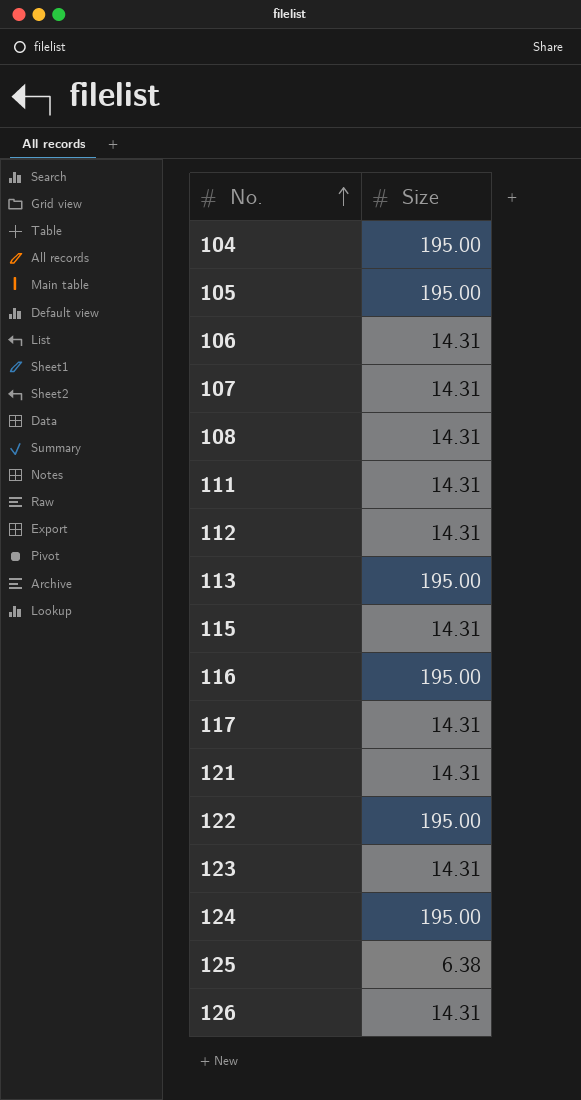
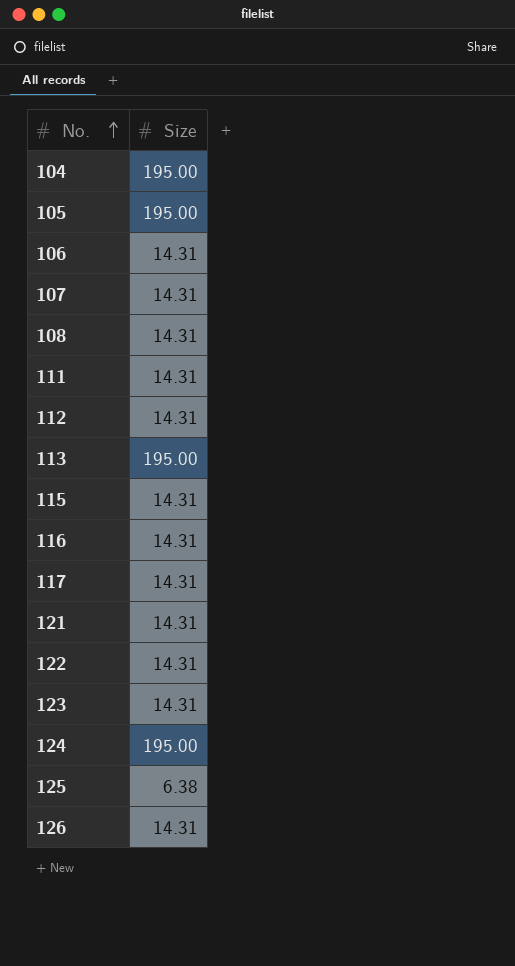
116 | Size: 195.00 -> 14.31
122 | Size: 195.00 -> 14.31

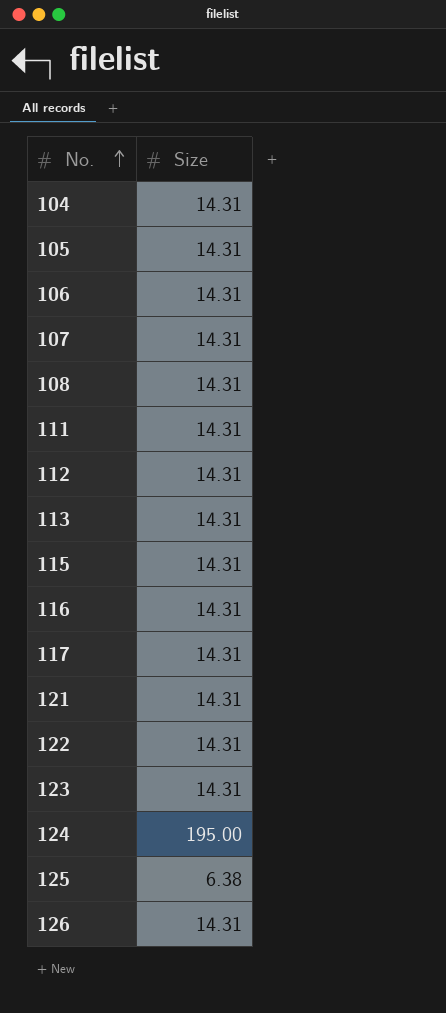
104 | Size: 195.00 -> 14.31
105 | Size: 195.00 -> 14.31
113 | Size: 195.00 -> 14.31

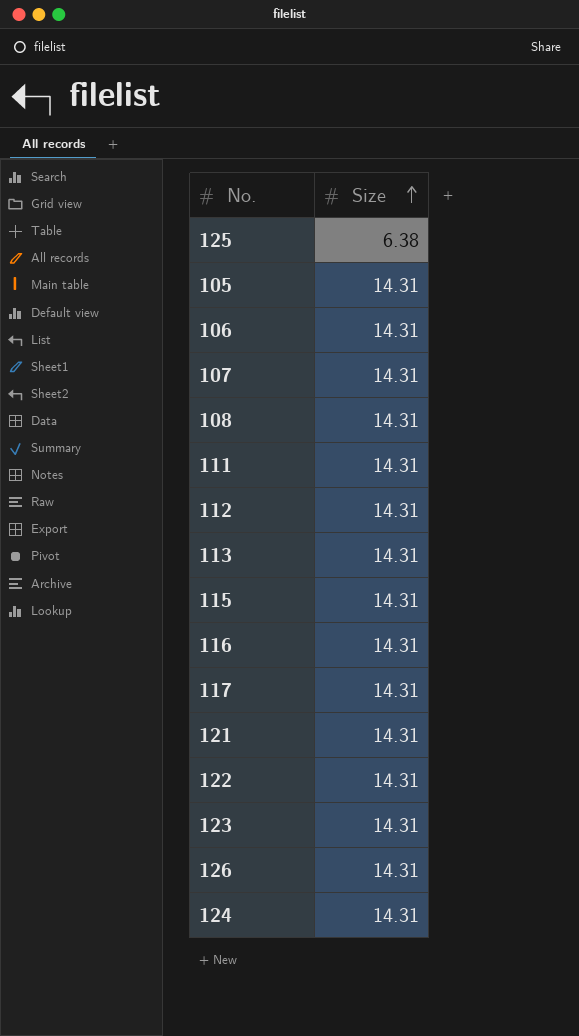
row order: No. ascending -> Size ascending
row 104: 14.31 -> none
124 | Size: 195.00 -> 14.31

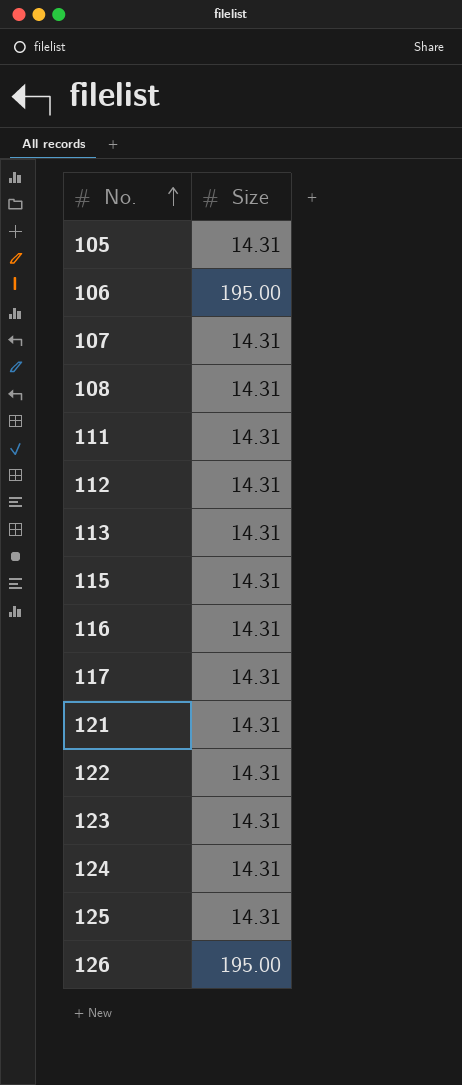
row order: Size ascending -> No. ascending
106 | Size: 14.31 -> 195.00
125 | Size: 6.38 -> 14.31
126 | Size: 14.31 -> 195.00

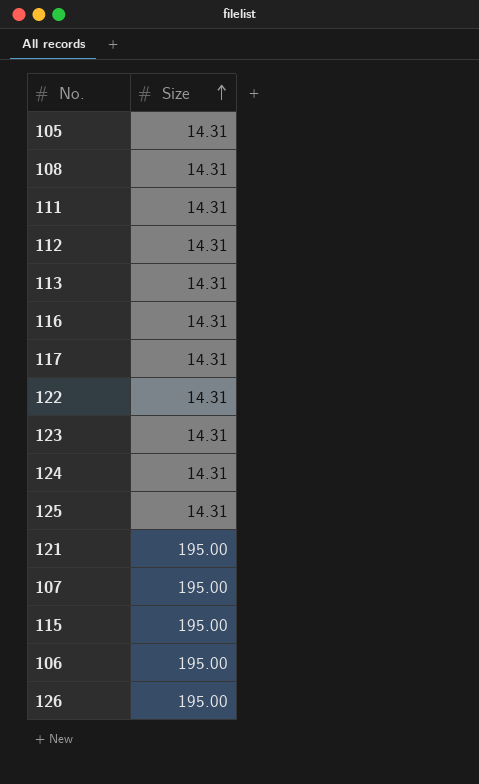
row order: No. ascending -> Size ascending
121 | Size: 14.31 -> 195.00
107 | Size: 14.31 -> 195.00
115 | Size: 14.31 -> 195.00

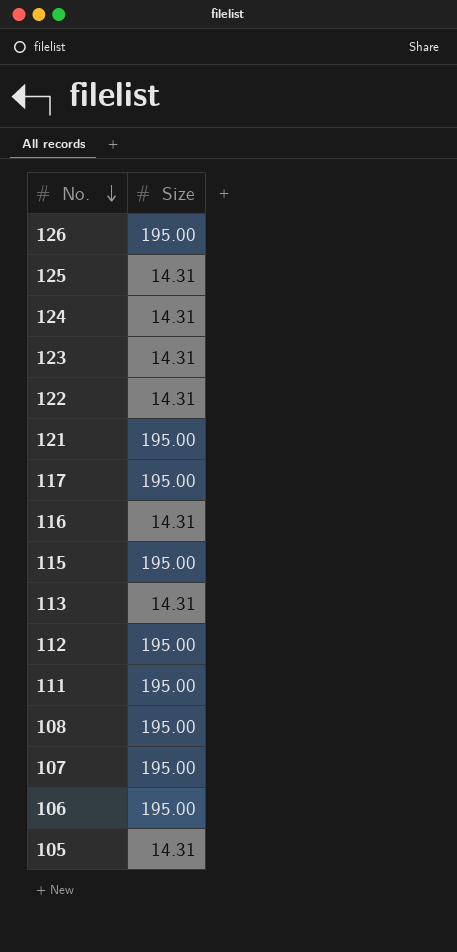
row order: Size ascending -> No. descending
117 | Size: 14.31 -> 195.00
112 | Size: 14.31 -> 195.00
111 | Size: 14.31 -> 195.00
108 | Size: 14.31 -> 195.00

